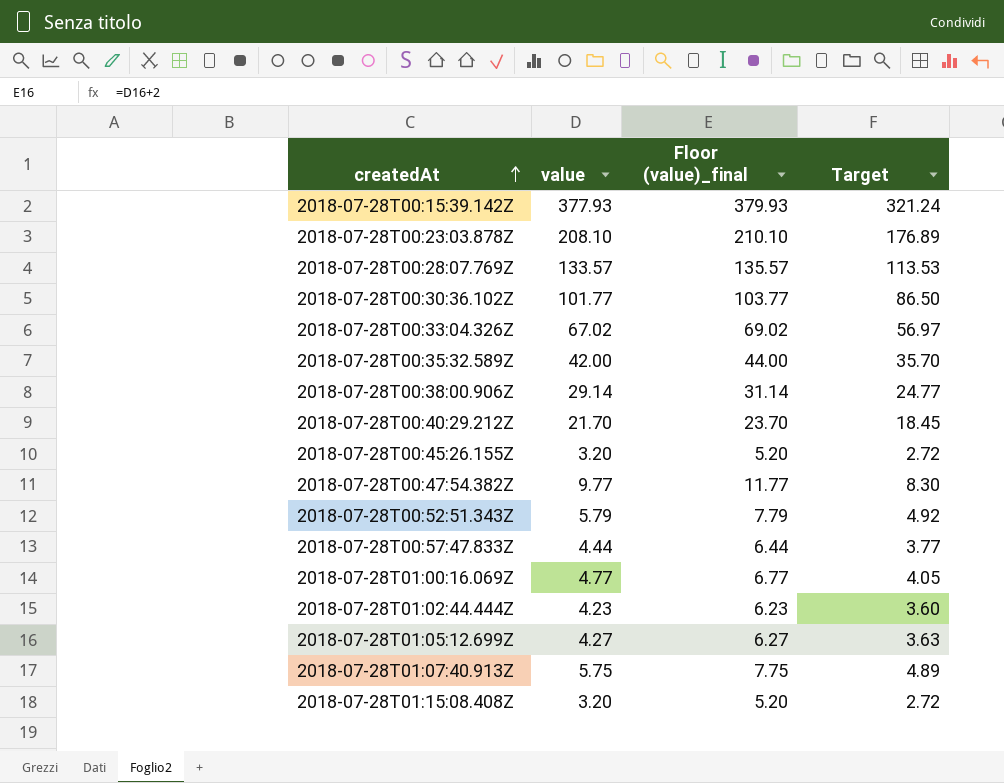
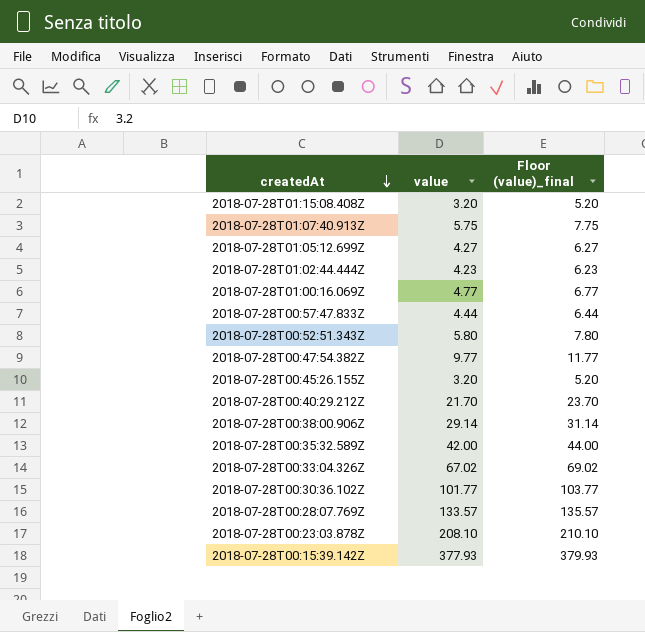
row order: createdAt ascending -> createdAt descending
column Target | formula: [value] * 0.85 -> none
2018-07-28T00:52:51.343Z | value: 5.79 -> 5.80
2018-07-28T00:52:51.343Z | Floor (value)_final: 7.79 -> 7.80

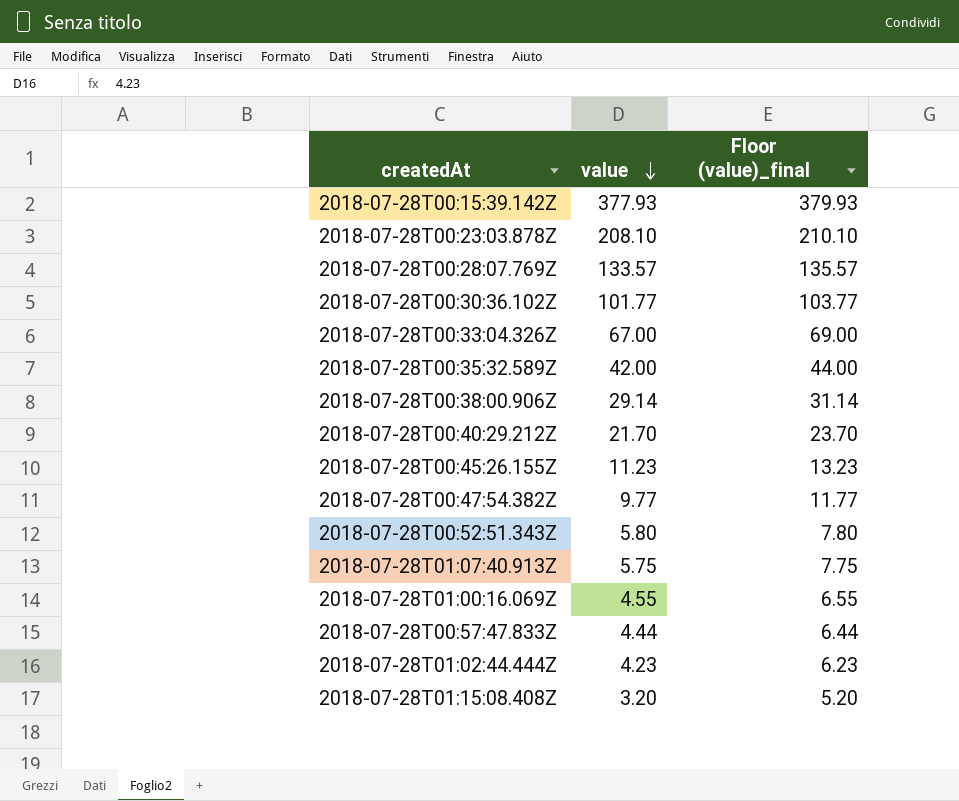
row order: createdAt descending -> value descending
row 2018-07-28T01:05:12.699Z: 4.27 | 6.27 -> none
2018-07-28T00:33:04.326Z | value: 67.02 -> 67.00
2018-07-28T00:33:04.326Z | Floor (value)_final: 69.02 -> 69.00
2018-07-28T00:45:26.155Z | value: 3.20 -> 11.23
2018-07-28T00:45:26.155Z | Floor (value)_final: 5.20 -> 13.23
2018-07-28T01:00:16.069Z | value: 4.77 -> 4.55
2018-07-28T01:00:16.069Z | Floor (value)_final: 6.77 -> 6.55

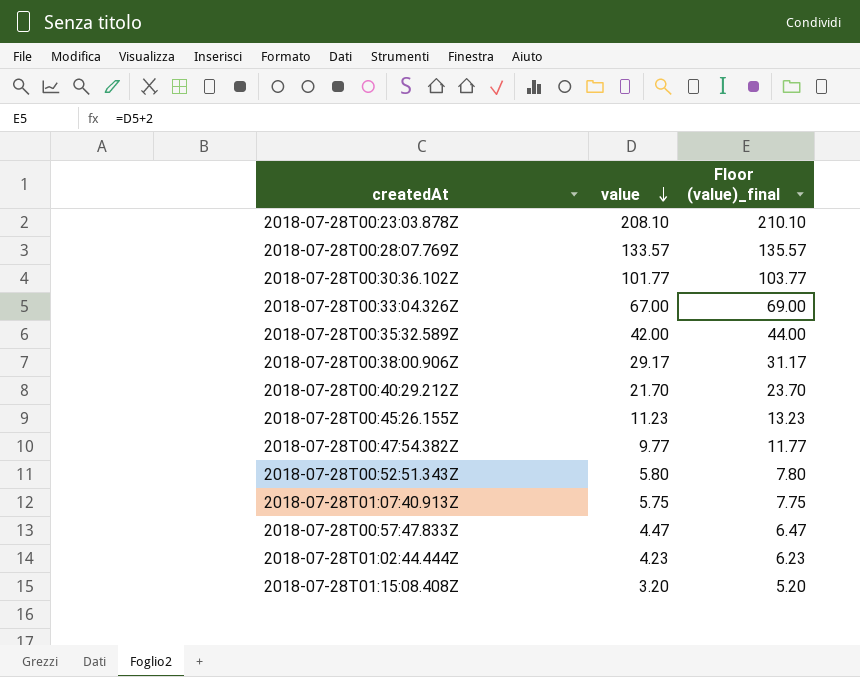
row 2018-07-28T00:15:39.142Z: 377.93 | 379.93 -> none
row 2018-07-28T01:00:16.069Z: 4.55 | 6.55 -> none
2018-07-28T00:38:00.906Z | value: 29.14 -> 29.17
2018-07-28T00:38:00.906Z | Floor (value)_final: 31.14 -> 31.17
2018-07-28T00:57:47.833Z | value: 4.44 -> 4.47
2018-07-28T00:57:47.833Z | Floor (value)_final: 6.44 -> 6.47

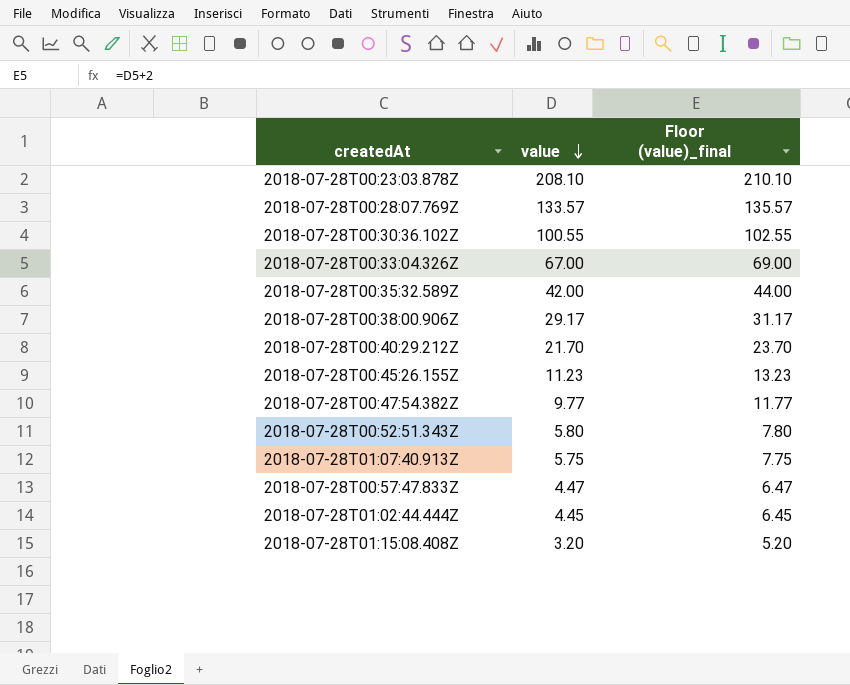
2018-07-28T00:30:36.102Z | value: 101.77 -> 100.55
2018-07-28T00:30:36.102Z | Floor (value)_final: 103.77 -> 102.55
2018-07-28T01:02:44.444Z | value: 4.23 -> 4.45
2018-07-28T01:02:44.444Z | Floor (value)_final: 6.23 -> 6.45

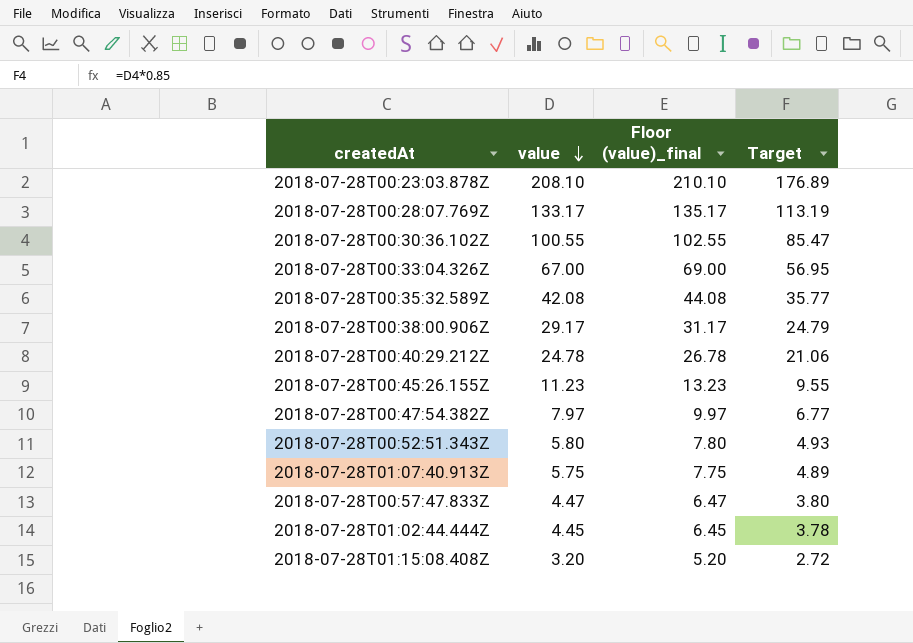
column Target | formula: none -> [value] * 0.85
2018-07-28T00:28:07.769Z | value: 133.57 -> 133.17
2018-07-28T00:28:07.769Z | Floor (value)_final: 135.57 -> 135.17
2018-07-28T00:35:32.589Z | value: 42.00 -> 42.08
2018-07-28T00:35:32.589Z | Floor (value)_final: 44.00 -> 44.08
2018-07-28T00:40:29.212Z | value: 21.70 -> 24.78
2018-07-28T00:40:29.212Z | Floor (value)_final: 23.70 -> 26.78
2018-07-28T00:47:54.382Z | value: 9.77 -> 7.97
2018-07-28T00:47:54.382Z | Floor (value)_final: 11.77 -> 9.97

